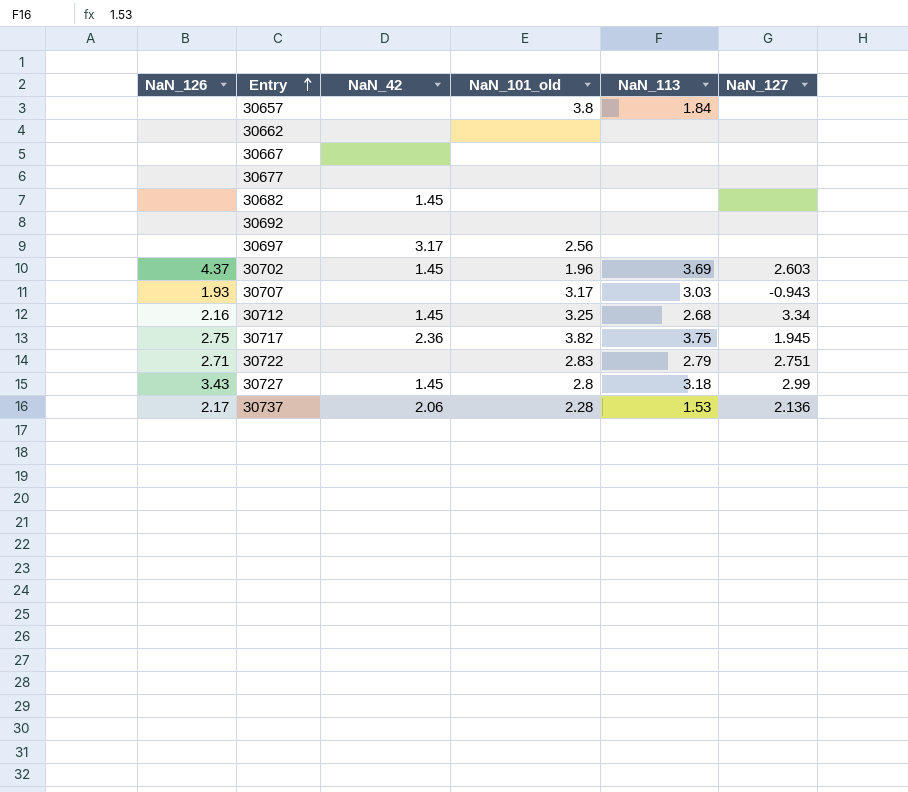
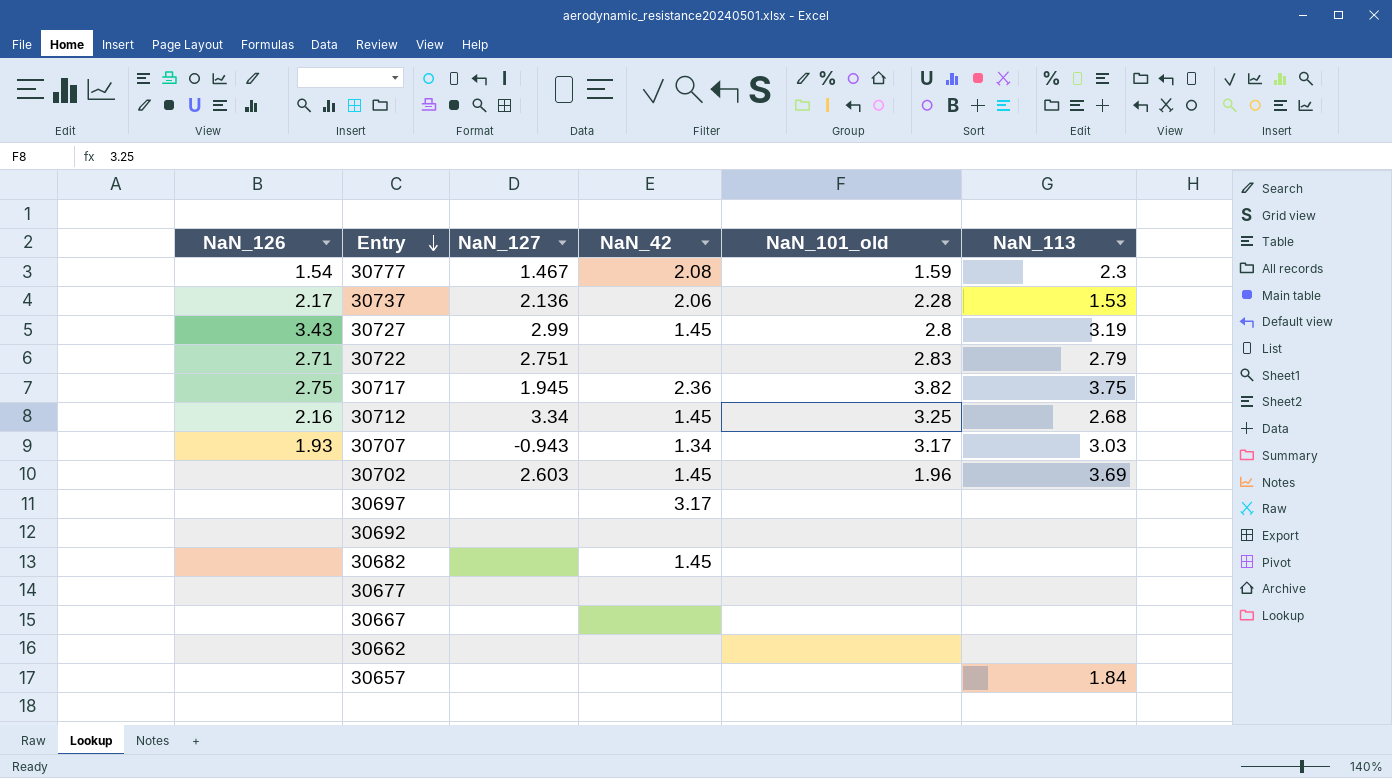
row order: Entry ascending -> Entry descending
column NaN_127 | position: 6 -> 3
row 30777: none -> 1.54 | 1.467 | 2.08 | 1.59 | 2.3
30727 | NaN_113: 3.18 -> 3.19
30707 | NaN_42: none -> 1.34
30702 | NaN_126: 4.37 -> none
30697 | NaN_101_old: 2.56 -> none
30657 | NaN_101_old: 3.8 -> none

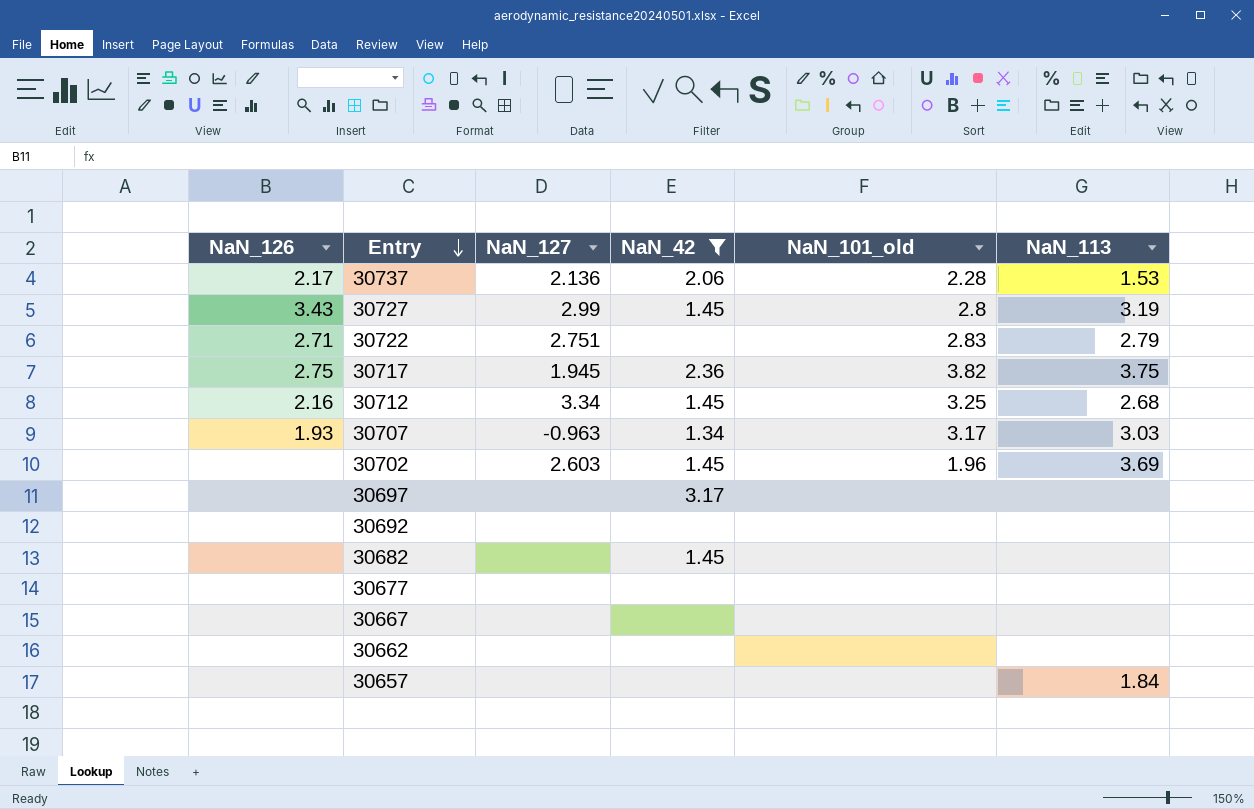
filter: none -> NaN_42 != 2.08
30707 | NaN_127: -0.943 -> -0.963

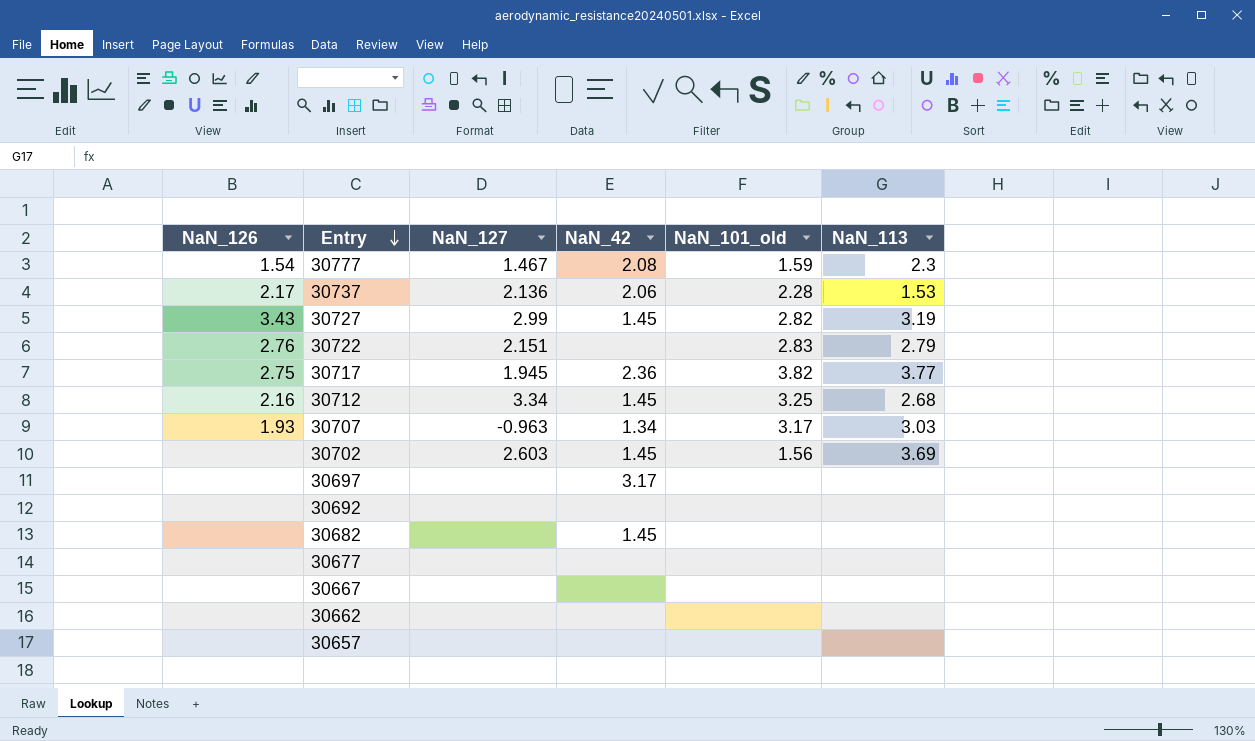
filter: NaN_42 != 2.08 -> none
30727 | NaN_101_old: 2.8 -> 2.82
30722 | NaN_126: 2.71 -> 2.76
30722 | NaN_127: 2.751 -> 2.151
30717 | NaN_113: 3.75 -> 3.77
30702 | NaN_101_old: 1.96 -> 1.56
30657 | NaN_113: 1.84 -> none

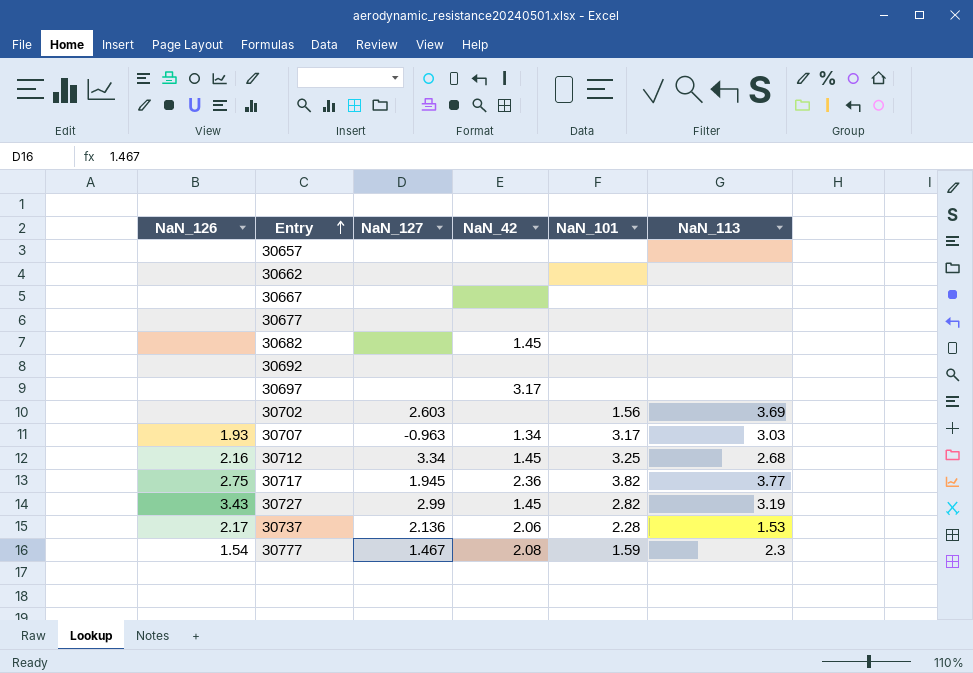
row order: Entry descending -> Entry ascending
column name: NaN_101_old -> NaN_101
row 30722: 2.76 | 2.151 | none | 2.83 | 2.79 -> none
30702 | NaN_42: 1.45 -> none

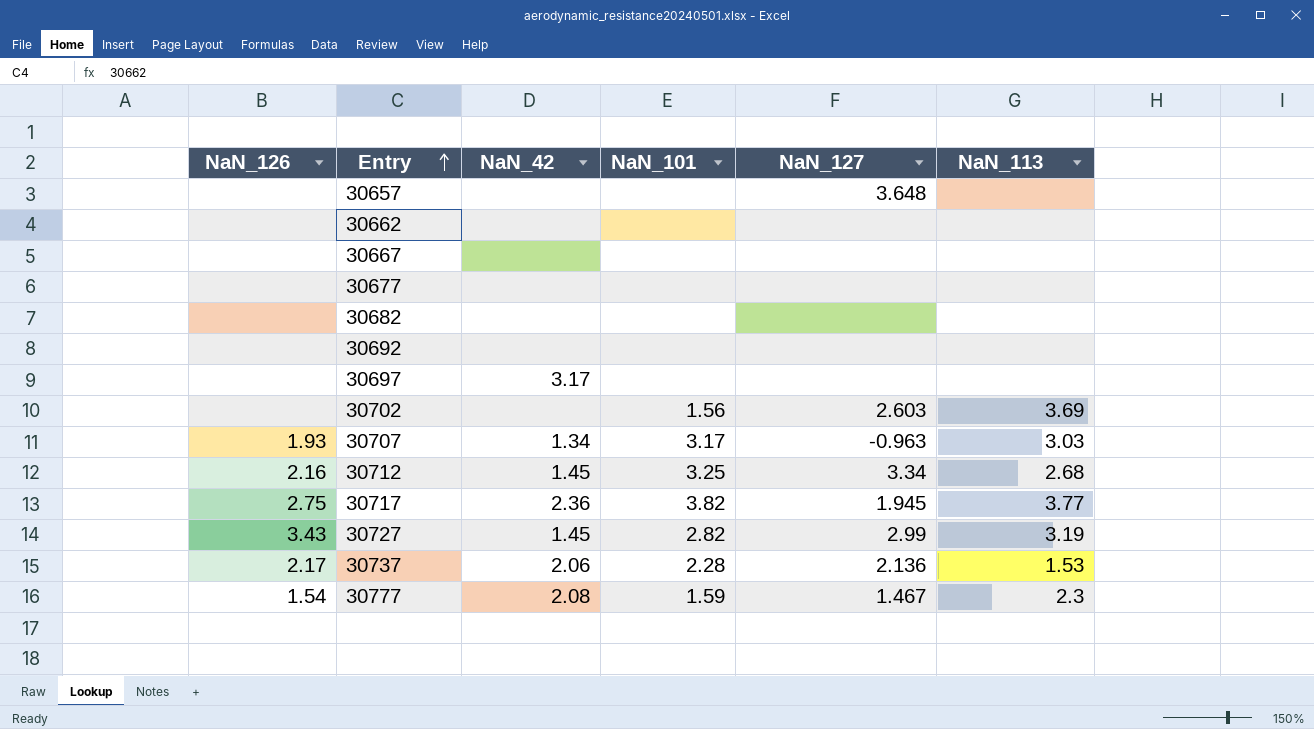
column NaN_127 | position: 3 -> 5
30657 | NaN_127: none -> 3.648
30682 | NaN_42: 1.45 -> none

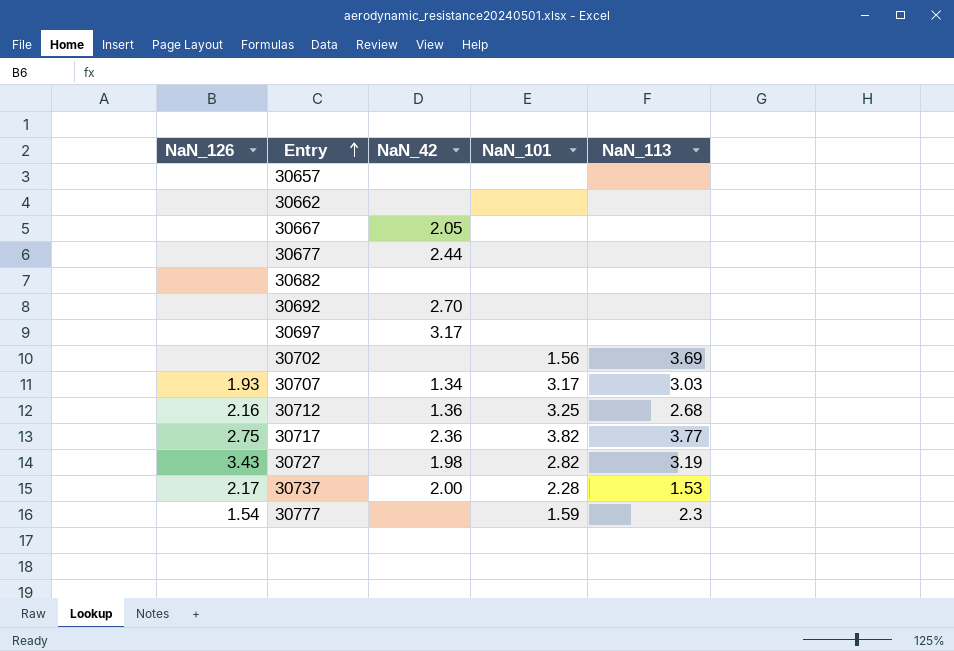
column NaN_127 | position: 5 -> none
30667 | NaN_42: none -> 2.05
30677 | NaN_42: none -> 2.44
30692 | NaN_42: none -> 2.70
30712 | NaN_42: 1.45 -> 1.36
30727 | NaN_42: 1.45 -> 1.98
30737 | NaN_42: 2.06 -> 2.00
30777 | NaN_42: 2.08 -> none

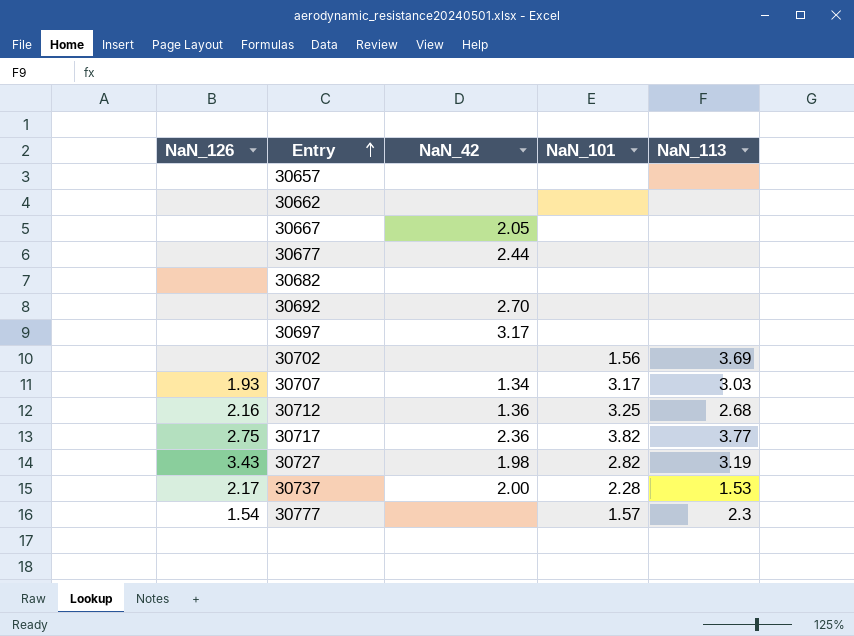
30777 | NaN_101: 1.59 -> 1.57

